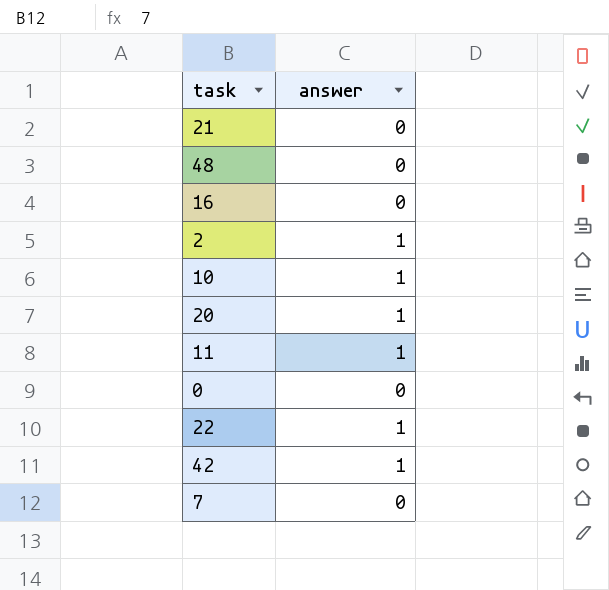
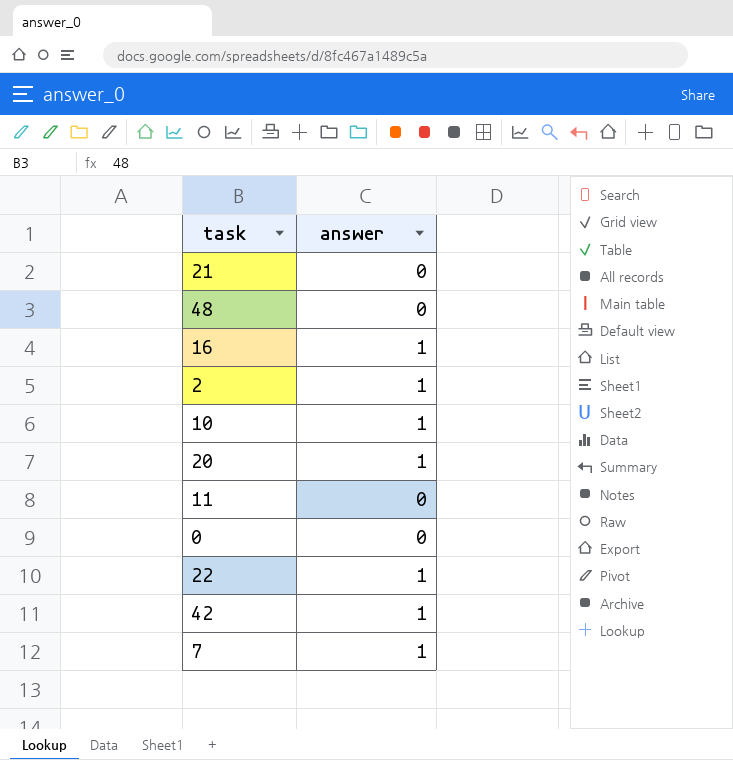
16 | answer: 0 -> 1
11 | answer: 1 -> 0
7 | answer: 0 -> 1

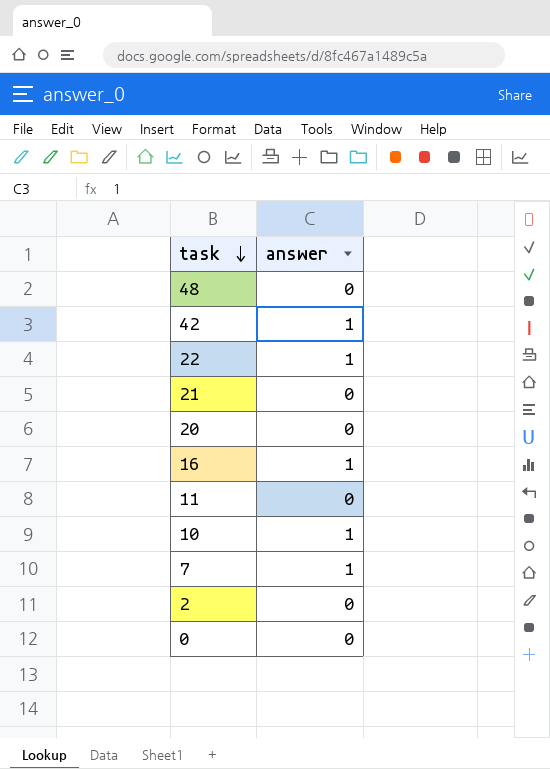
row order: none -> task descending
20 | answer: 1 -> 0
2 | answer: 1 -> 0

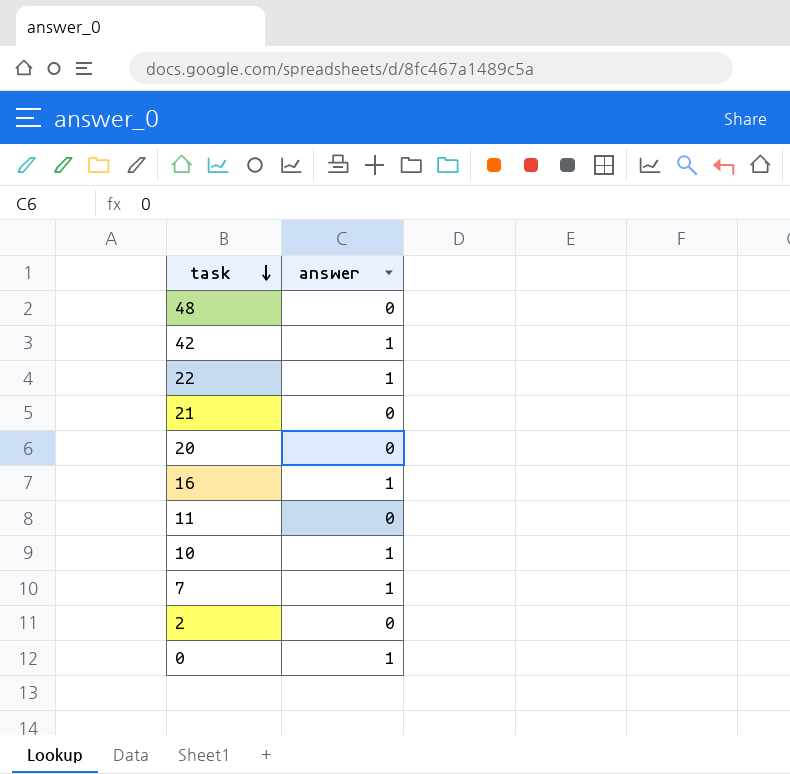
0 | answer: 0 -> 1

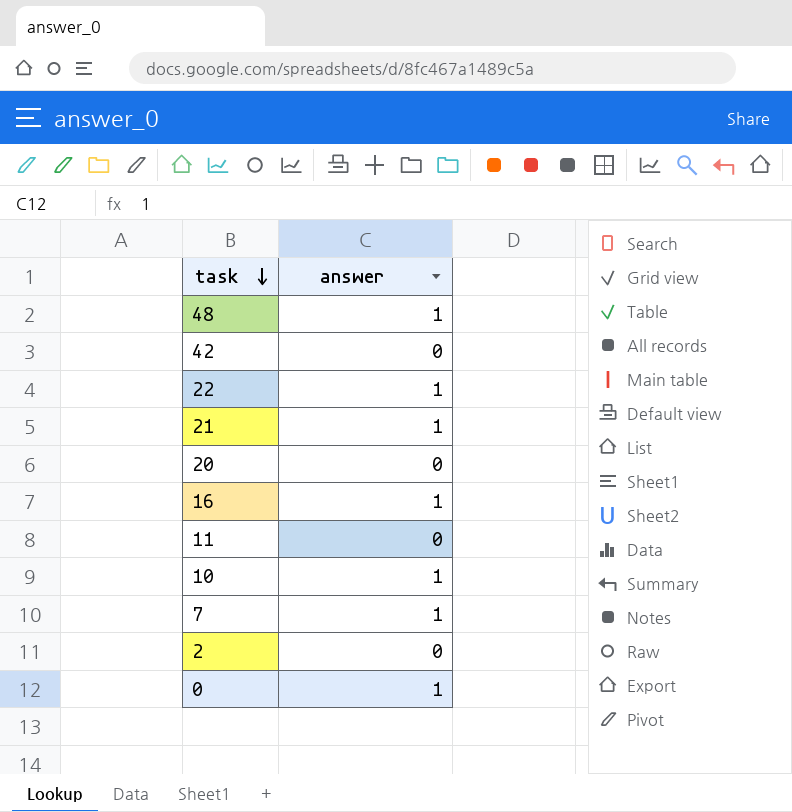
48 | answer: 0 -> 1
42 | answer: 1 -> 0
21 | answer: 0 -> 1

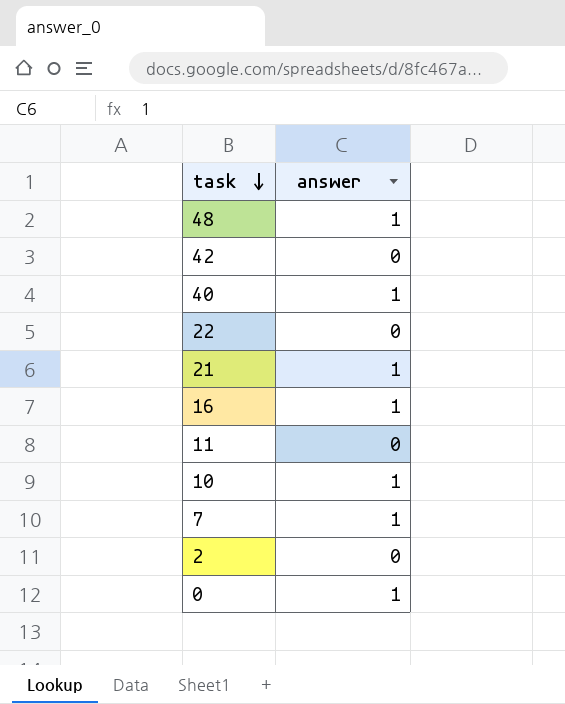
row 20: 0 -> none
row 40: none -> 1
22 | answer: 1 -> 0

